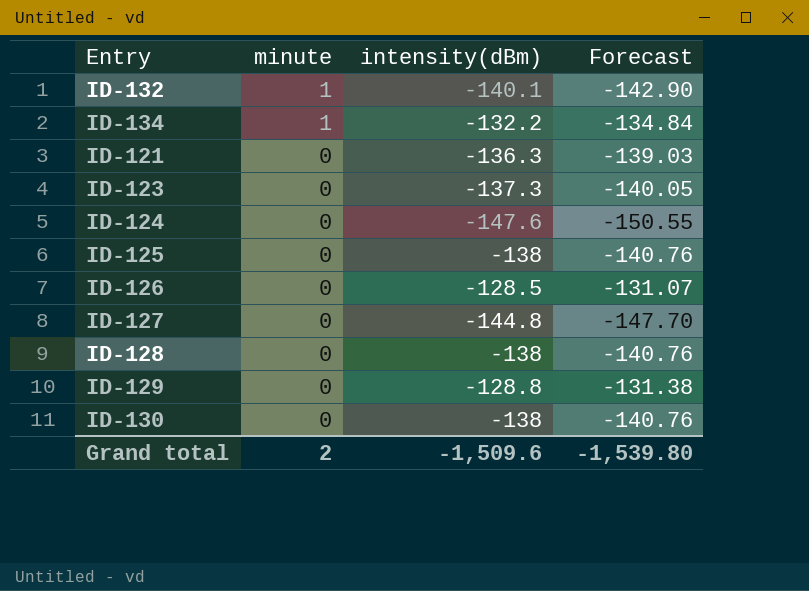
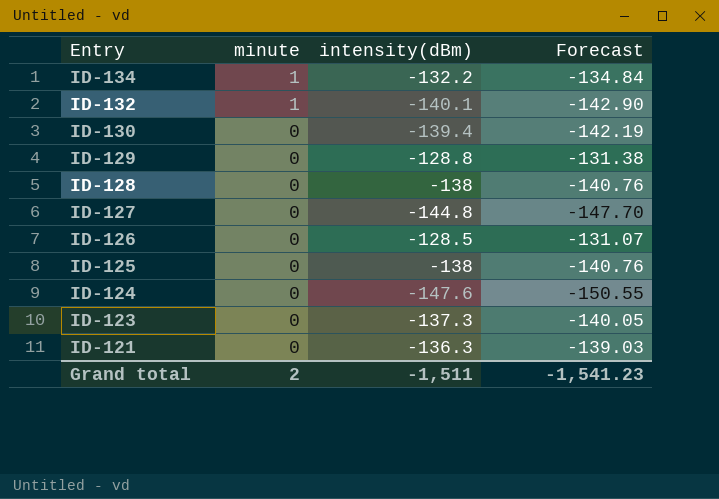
row order: minute descending -> Entry descending
ID-130 | intensity(dBm): -138 -> -139.4
ID-130 | Forecast: -140.76 -> -142.19
Grand total | intensity(dBm): -1,509.6 -> -1,511
Grand total | Forecast: -1,539.80 -> -1,541.23

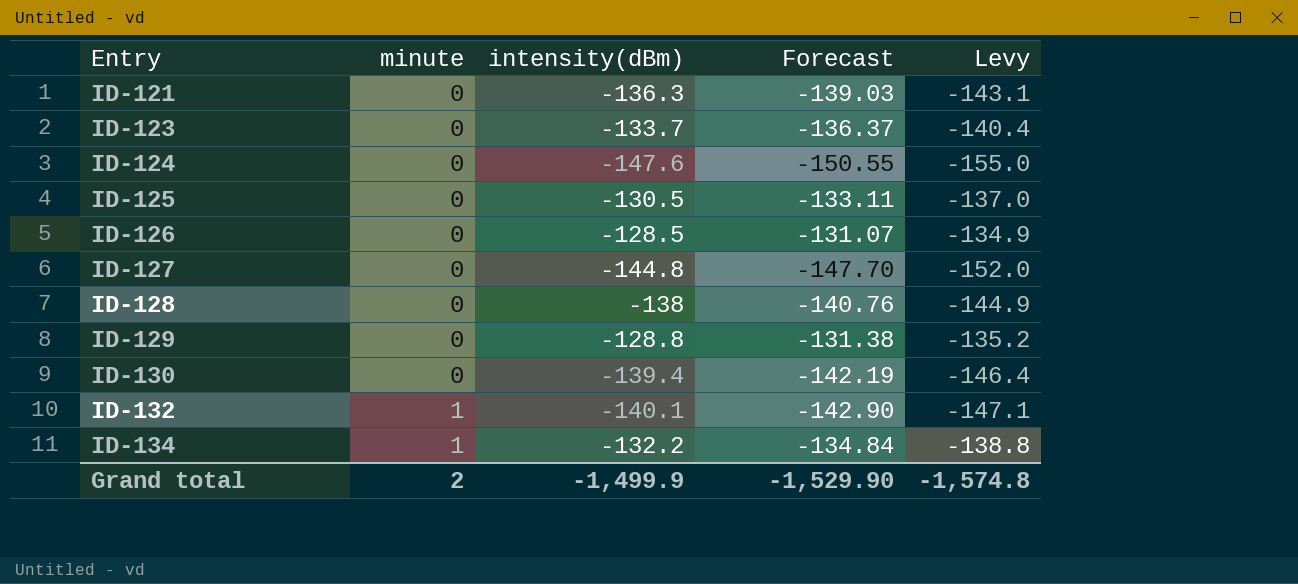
row order: Entry descending -> Entry ascending
column Levy | formula: none -> [intensity(dBm)] * 1.05
ID-123 | intensity(dBm): -137.3 -> -133.7
ID-123 | Forecast: -140.05 -> -136.37
ID-125 | intensity(dBm): -138 -> -130.5
ID-125 | Forecast: -140.76 -> -133.11
Grand total | intensity(dBm): -1,511 -> -1,499.9
Grand total | Forecast: -1,541.23 -> -1,529.90

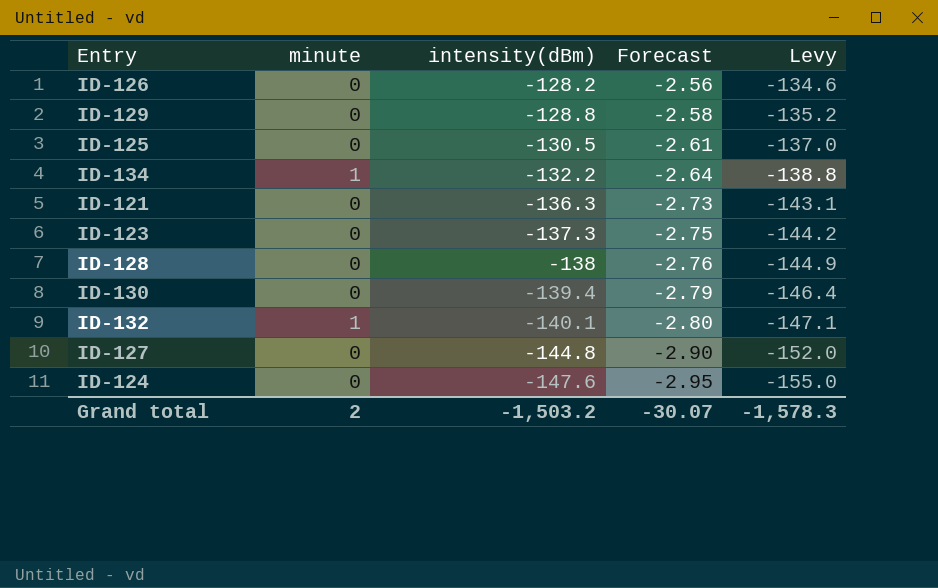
row order: Entry ascending -> intensity(dBm) descending
column Forecast | formula: [intensity(dBm)] * 1.02 -> [intensity(dBm)] * 0.02
ID-126 | intensity(dBm): -128.5 -> -128.2
ID-126 | Levy: -134.9 -> -134.6
ID-123 | intensity(dBm): -133.7 -> -137.3
ID-123 | Levy: -140.4 -> -144.2
Grand total | intensity(dBm): -1,499.9 -> -1,503.2
Grand total | Forecast: -1,529.90 -> -30.07
Grand total | Levy: -1,574.8 -> -1,578.3

